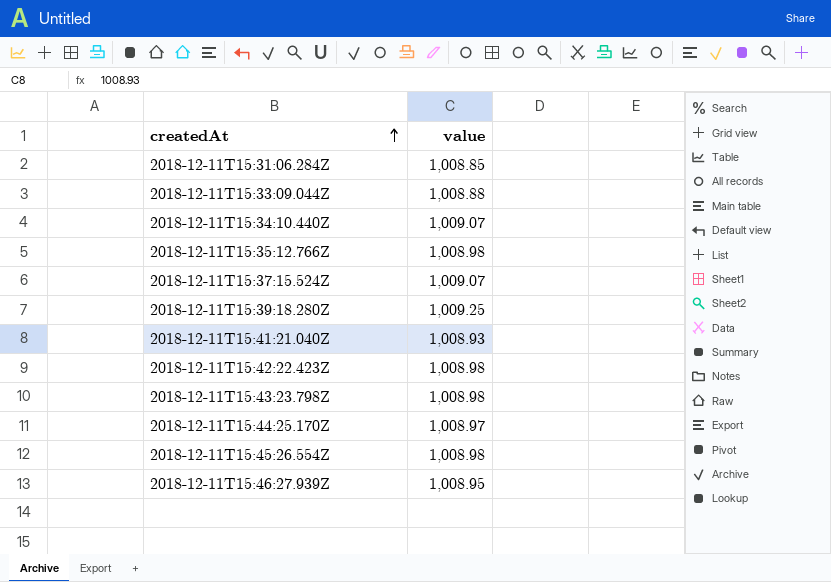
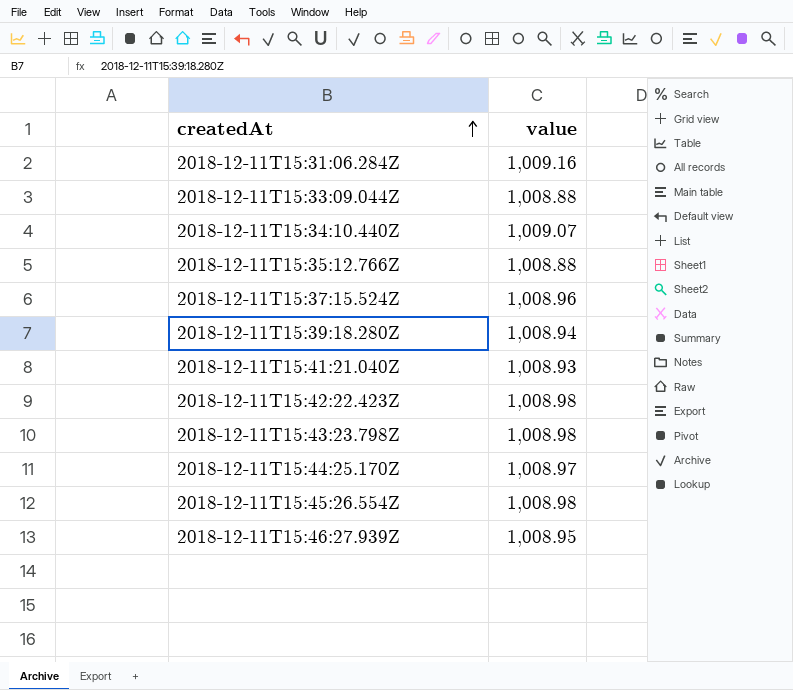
2018-12-11T15:31:06.284Z | value: 1,008.85 -> 1,009.16
2018-12-11T15:35:12.766Z | value: 1,008.98 -> 1,008.88
2018-12-11T15:37:15.524Z | value: 1,009.07 -> 1,008.96
2018-12-11T15:39:18.280Z | value: 1,009.25 -> 1,008.94

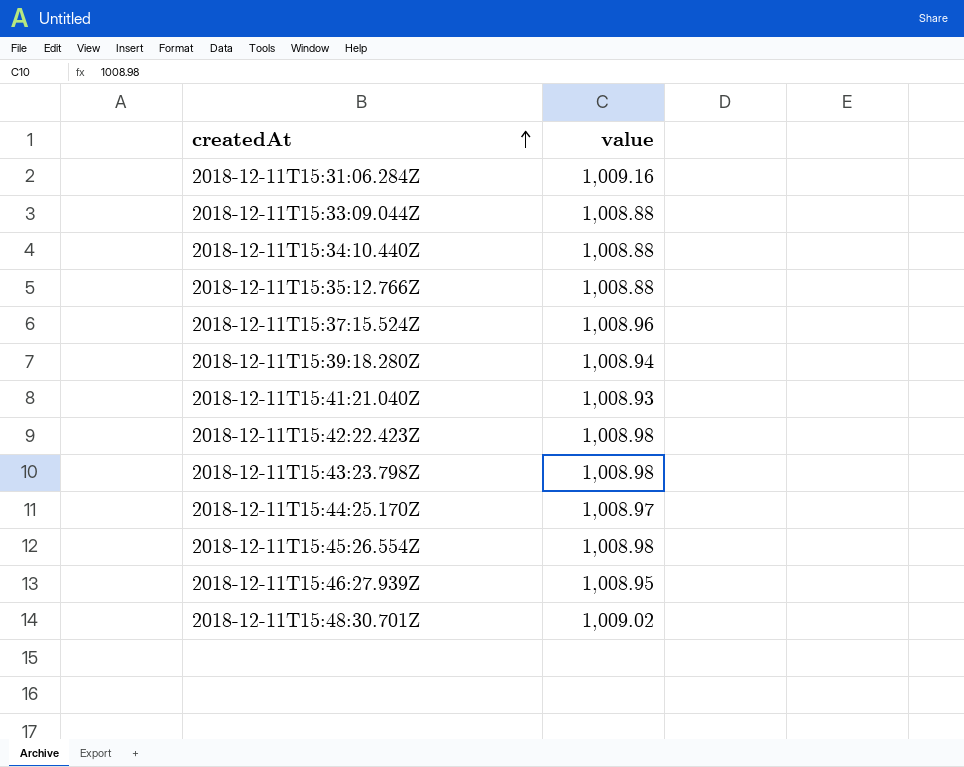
2018-12-11T15:34:10.440Z | value: 1,009.07 -> 1,008.88
row 2018-12-11T15:48:30.701Z: none -> 1,009.02

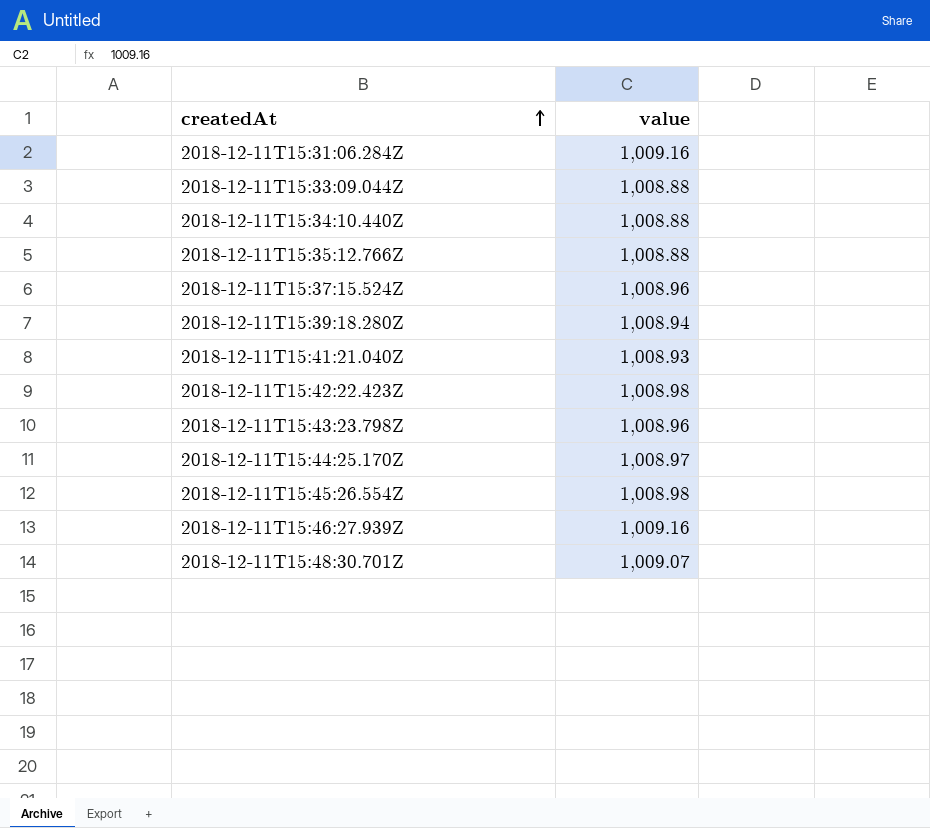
2018-12-11T15:43:23.798Z | value: 1,008.98 -> 1,008.96
2018-12-11T15:46:27.939Z | value: 1,008.95 -> 1,009.16
2018-12-11T15:48:30.701Z | value: 1,009.02 -> 1,009.07

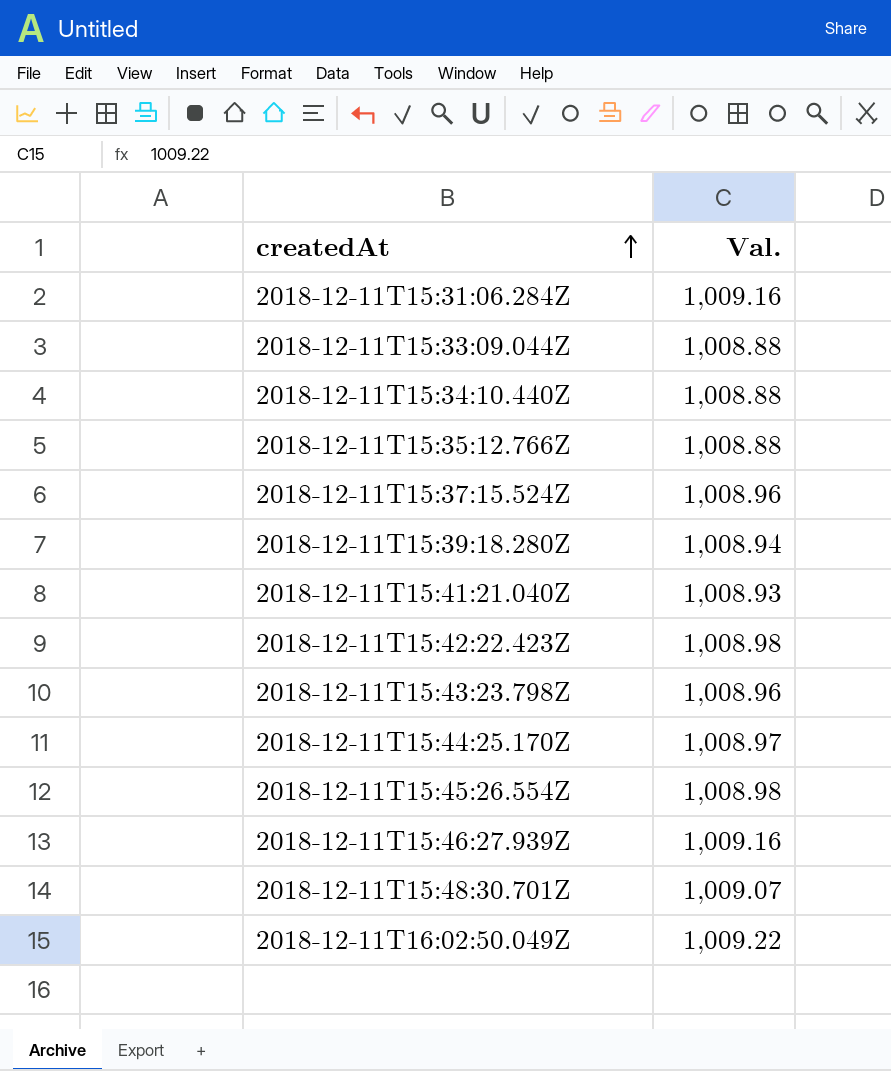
column name: value -> Val.
row 2018-12-11T16:02:50.049Z: none -> 1,009.22

